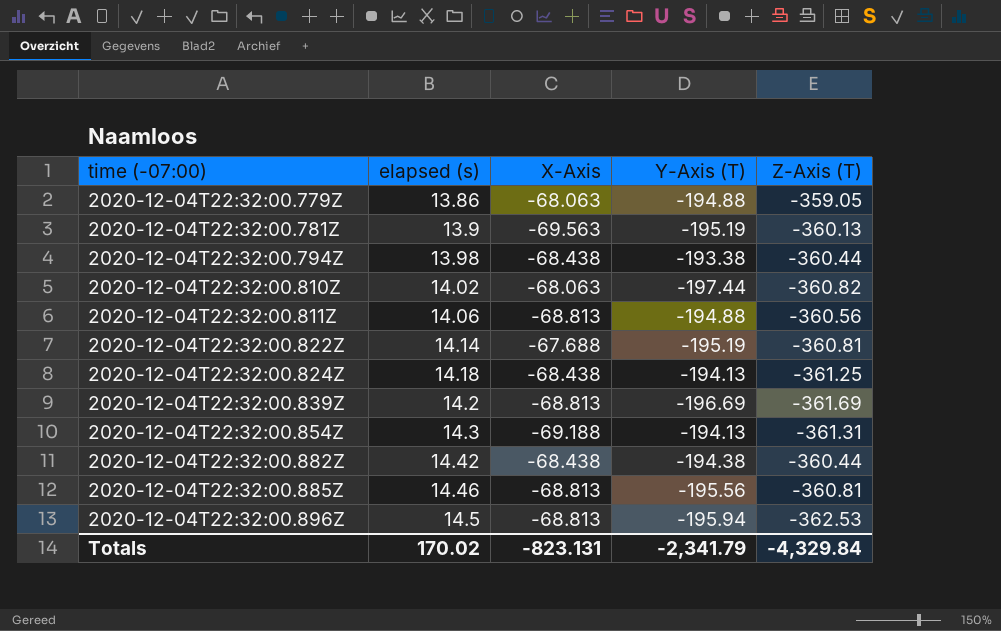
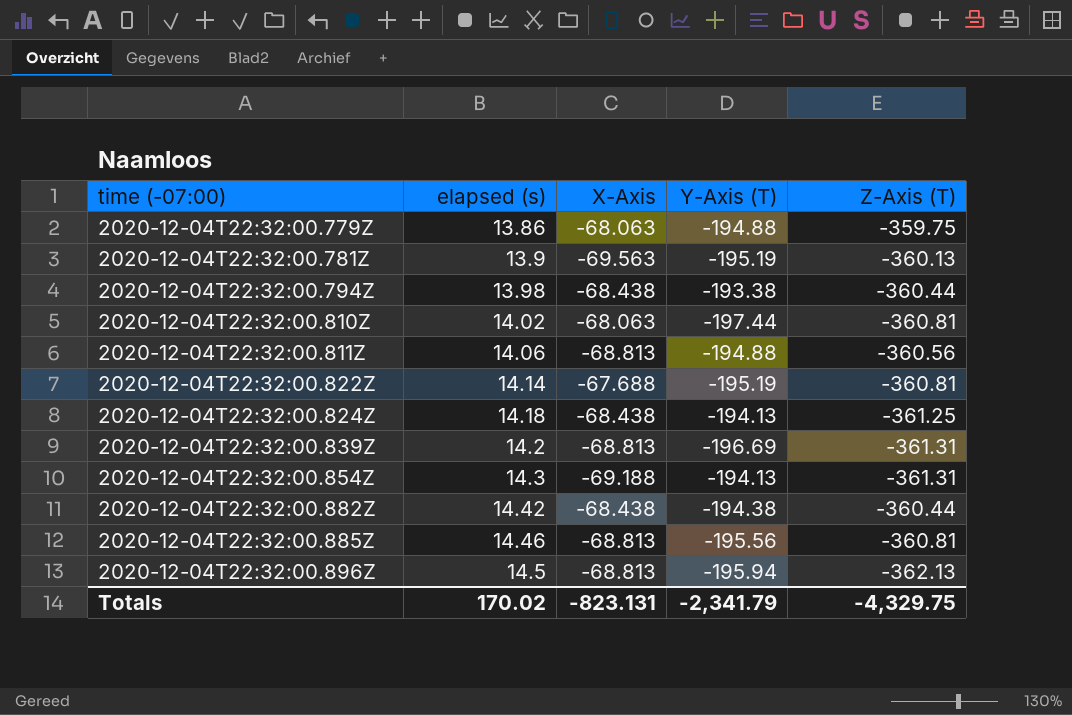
2020-12-04T22:32:00.779Z | Z-Axis (T): -359.05 -> -359.75
2020-12-04T22:32:00.810Z | Z-Axis (T): -360.82 -> -360.81
2020-12-04T22:32:00.839Z | Z-Axis (T): -361.69 -> -361.31
2020-12-04T22:32:00.896Z | Z-Axis (T): -362.53 -> -362.13
Totals | Z-Axis (T): -4,329.84 -> -4,329.75

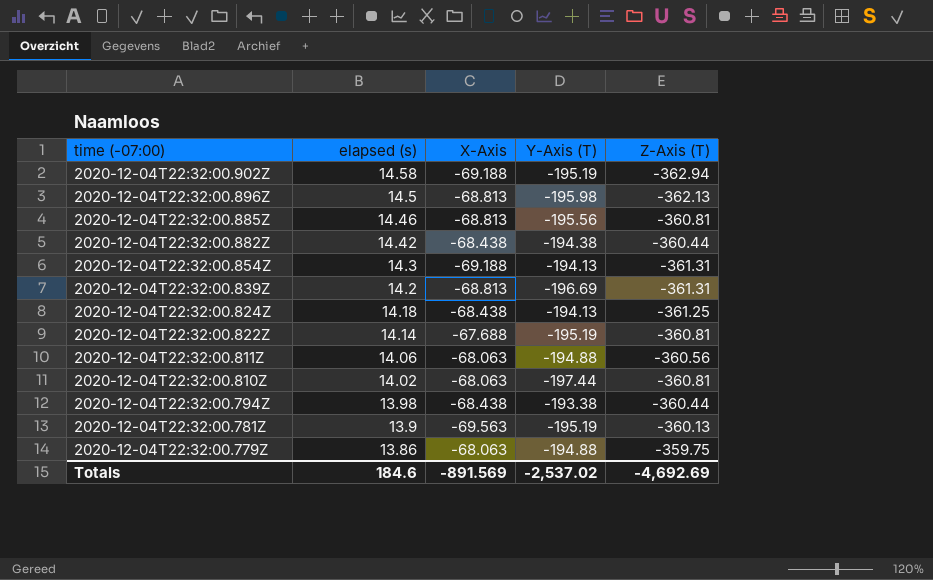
row order: time (-07:00) ascending -> time (-07:00) descending
row 2020-12-04T22:32:00.902Z: none -> 14.58 | -69.188 | -195.19 | -362.94
2020-12-04T22:32:00.896Z | Y-Axis (T): -195.94 -> -195.98
2020-12-04T22:32:00.811Z | X-Axis: -68.813 -> -68.063
Totals | elapsed (s): 170.02 -> 184.6
Totals | X-Axis: -823.131 -> -891.569
Totals | Y-Axis (T): -2,341.79 -> -2,537.02
Totals | Z-Axis (T): -4,329.75 -> -4,692.69

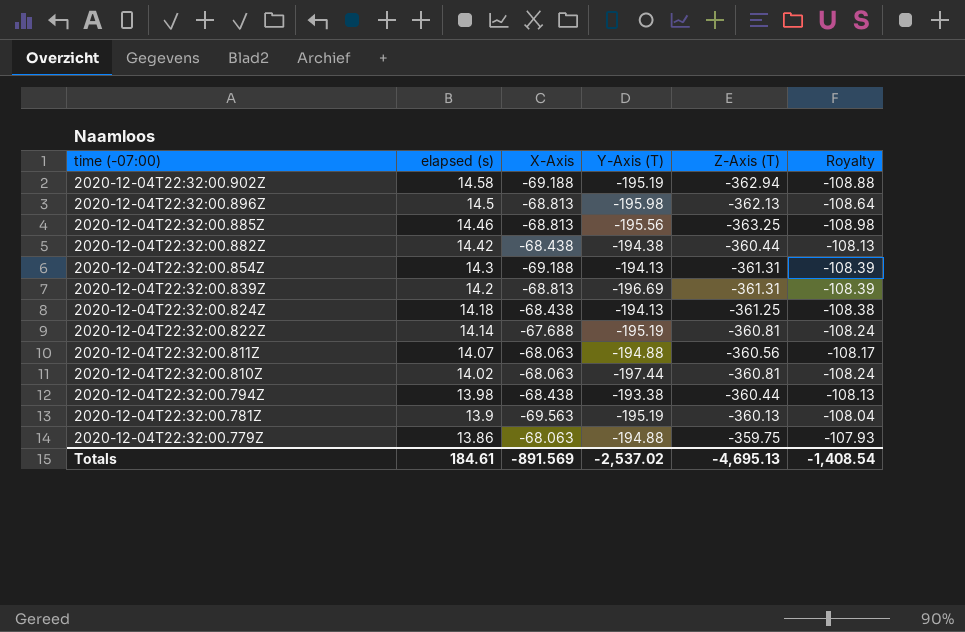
column Royalty | formula: none -> [Z-Axis (T)] * 0.3
2020-12-04T22:32:00.885Z | Z-Axis (T): -360.81 -> -363.25
2020-12-04T22:32:00.811Z | elapsed (s): 14.06 -> 14.07
Totals | elapsed (s): 184.6 -> 184.61
Totals | Z-Axis (T): -4,692.69 -> -4,695.13

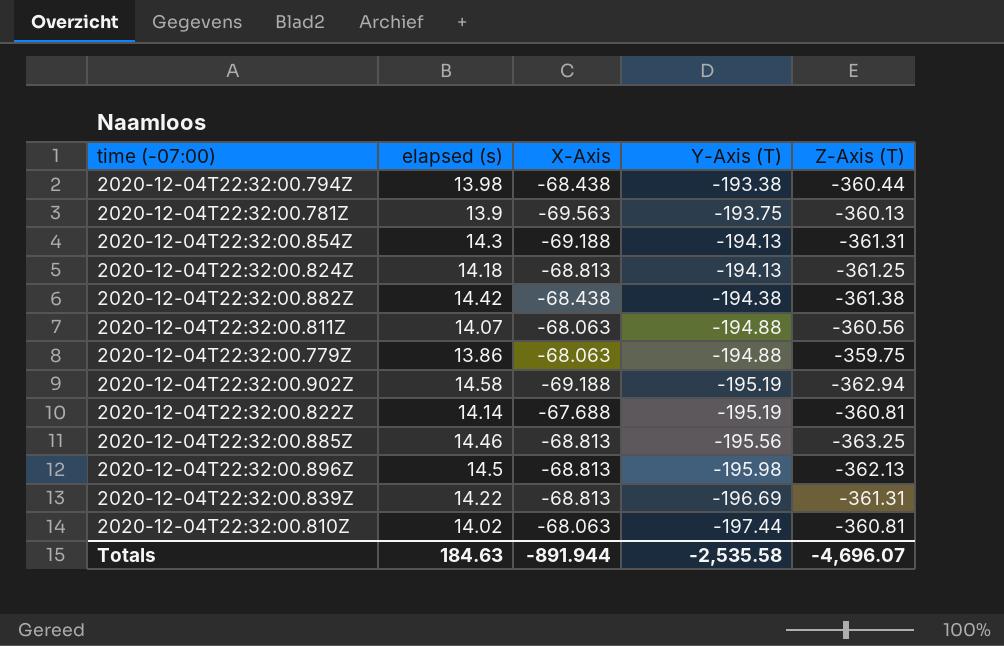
row order: time (-07:00) descending -> Y-Axis (T) descending
column Royalty | formula: [Z-Axis (T)] * 0.3 -> none
2020-12-04T22:32:00.781Z | Y-Axis (T): -195.19 -> -193.75
2020-12-04T22:32:00.824Z | X-Axis: -68.438 -> -68.813
2020-12-04T22:32:00.882Z | Z-Axis (T): -360.44 -> -361.38
2020-12-04T22:32:00.839Z | elapsed (s): 14.2 -> 14.22
Totals | elapsed (s): 184.61 -> 184.63
Totals | X-Axis: -891.569 -> -891.944
Totals | Y-Axis (T): -2,537.02 -> -2,535.58
Totals | Z-Axis (T): -4,695.13 -> -4,696.07

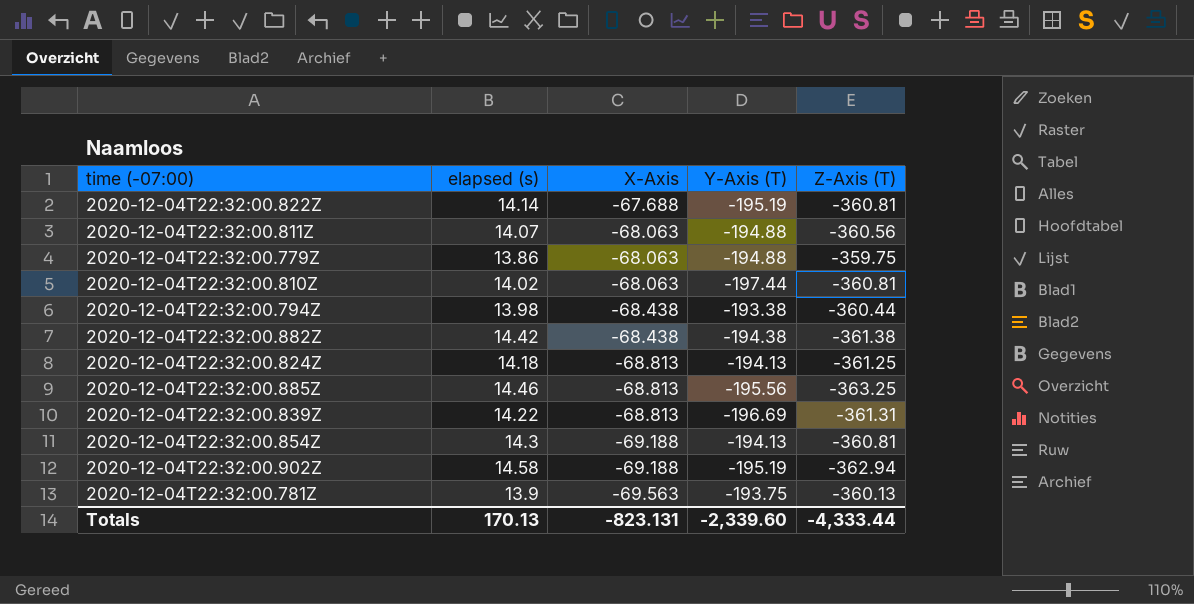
row order: Y-Axis (T) descending -> X-Axis descending
row 2020-12-04T22:32:00.896Z: 14.5 | -68.813 | -195.98 | -362.13 -> none
2020-12-04T22:32:00.854Z | Z-Axis (T): -361.31 -> -360.81
Totals | elapsed (s): 184.63 -> 170.13
Totals | X-Axis: -891.944 -> -823.131
Totals | Y-Axis (T): -2,535.58 -> -2,339.60
Totals | Z-Axis (T): -4,696.07 -> -4,333.44

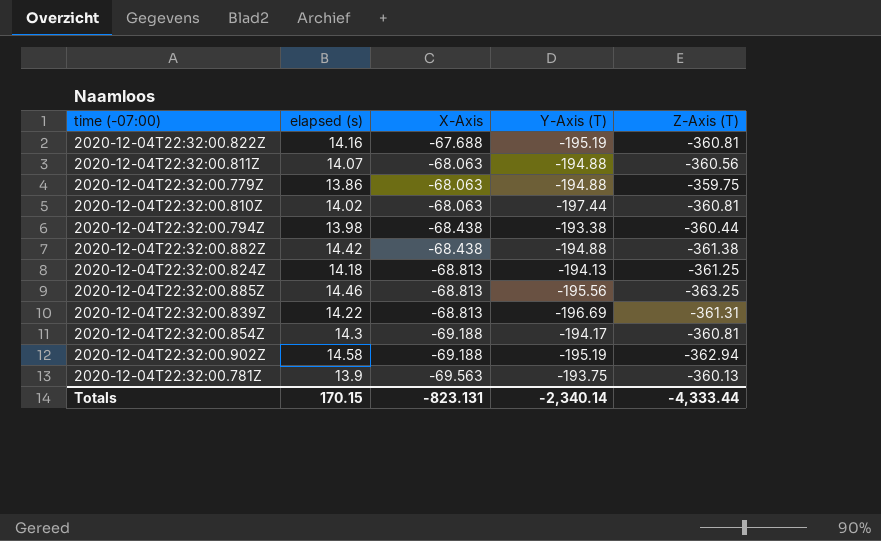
2020-12-04T22:32:00.822Z | elapsed (s): 14.14 -> 14.16
2020-12-04T22:32:00.882Z | Y-Axis (T): -194.38 -> -194.88
2020-12-04T22:32:00.854Z | Y-Axis (T): -194.13 -> -194.17
Totals | elapsed (s): 170.13 -> 170.15
Totals | Y-Axis (T): -2,339.60 -> -2,340.14

